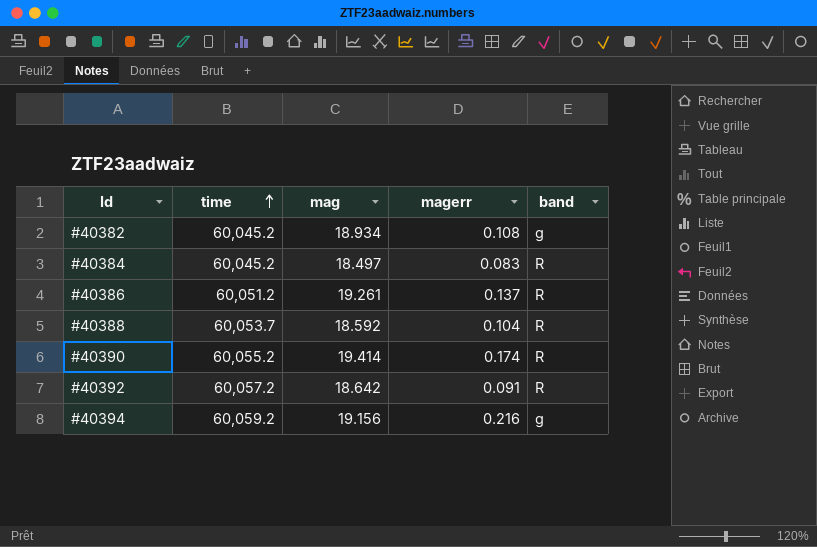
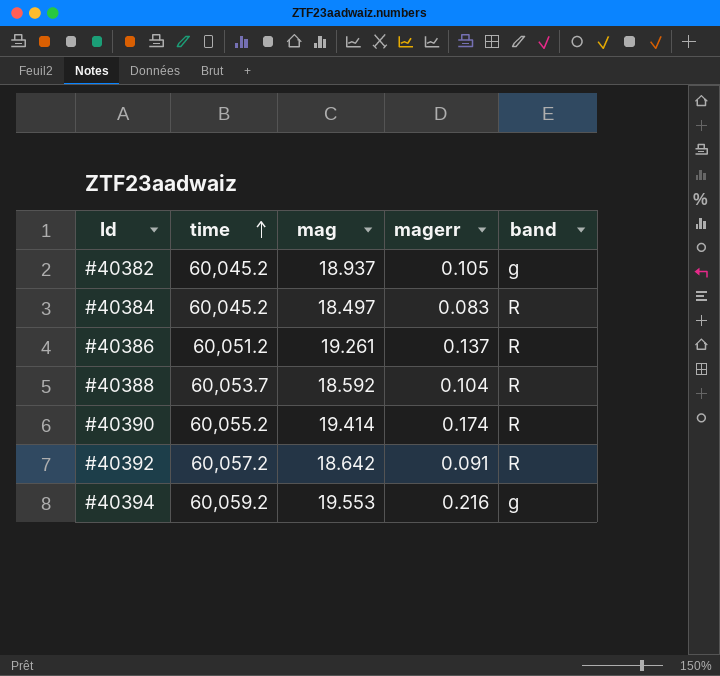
#40382 | mag: 18.934 -> 18.937
#40382 | magerr: 0.108 -> 0.105
#40394 | mag: 19.156 -> 19.553

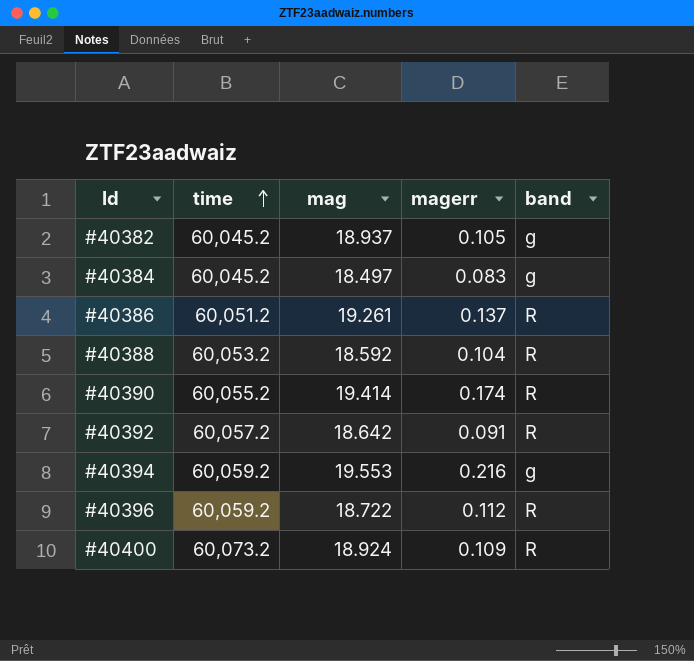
#40384 | band: R -> g
#40388 | time: 60,053.7 -> 60,053.2
row #40396: none -> 60,059.2 | 18.722 | 0.112 | R
row #40400: none -> 60,073.2 | 18.924 | 0.109 | R

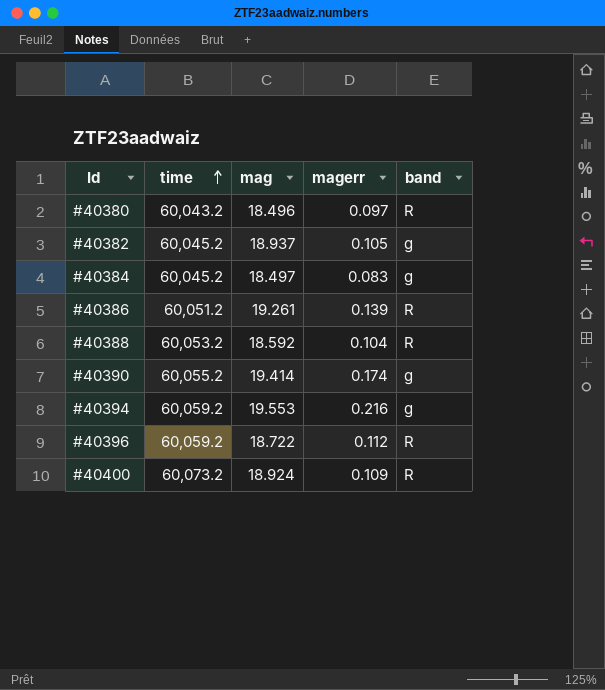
row #40392: 60,057.2 | 18.642 | 0.091 | R -> none
row #40380: none -> 60,043.2 | 18.496 | 0.097 | R
#40386 | magerr: 0.137 -> 0.139
#40390 | band: R -> g

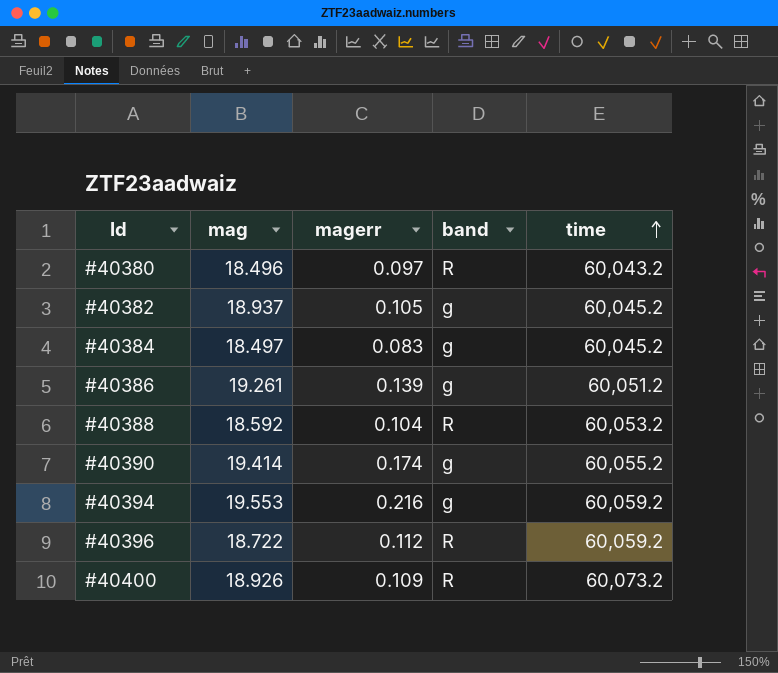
column time | position: 2 -> 5
#40386 | band: R -> g
#40400 | mag: 18.924 -> 18.926

